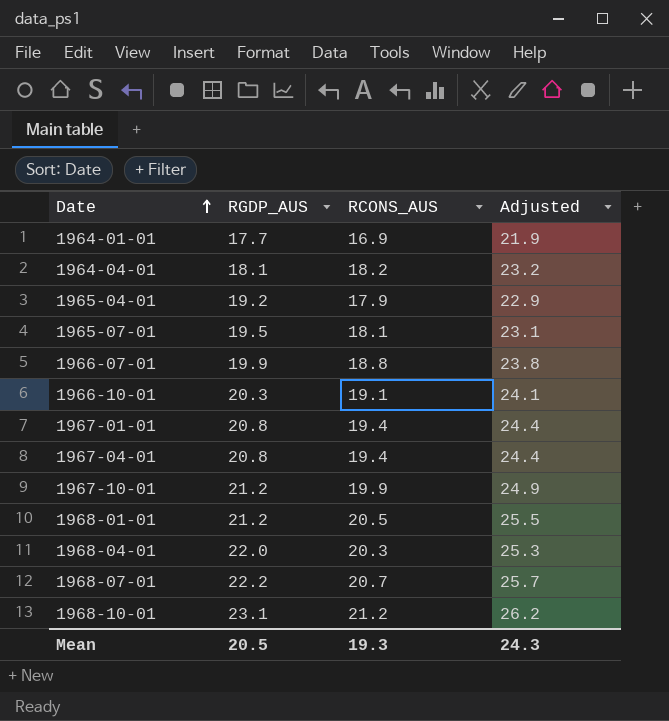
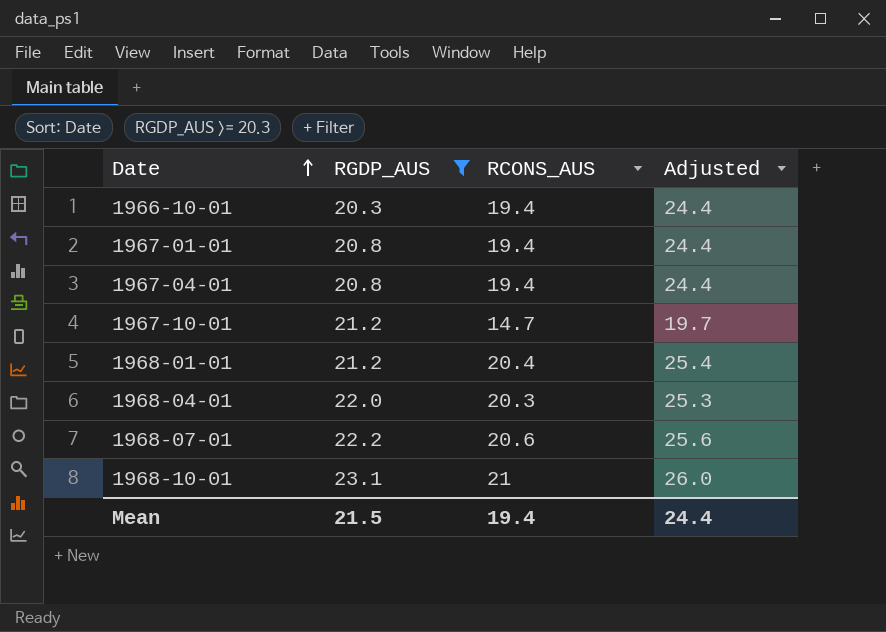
filter: none -> RGDP_AUS >= 20.3
1966-10-01 | RCONS_AUS: 19.1 -> 19.4
1966-10-01 | Adjusted: 24.1 -> 24.4
1967-10-01 | RCONS_AUS: 19.9 -> 14.7
1967-10-01 | Adjusted: 24.9 -> 19.7
1968-01-01 | RCONS_AUS: 20.5 -> 20.4
1968-01-01 | Adjusted: 25.5 -> 25.4
1968-07-01 | RCONS_AUS: 20.7 -> 20.6
1968-07-01 | Adjusted: 25.7 -> 25.6
1968-10-01 | RCONS_AUS: 21.2 -> 21
1968-10-01 | Adjusted: 26.2 -> 26.0
Mean | RGDP_AUS: 20.5 -> 21.5
Mean | RCONS_AUS: 19.3 -> 19.4
Mean | Adjusted: 24.3 -> 24.4

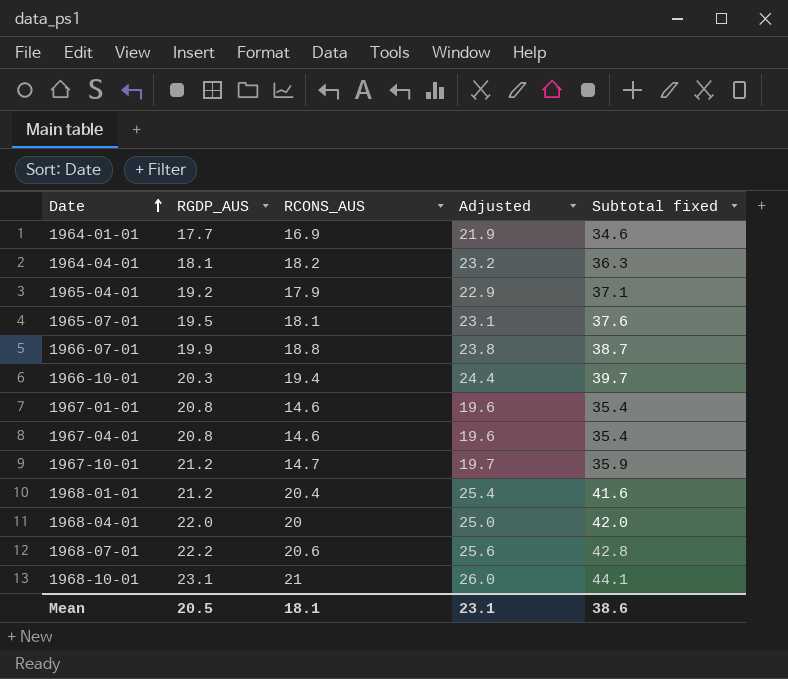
filter: RGDP_AUS >= 20.3 -> none
column Subtotal fixed | formula: none -> [RGDP_AUS] + [RCONS_AUS]
1967-01-01 | RCONS_AUS: 19.4 -> 14.6
1967-01-01 | Adjusted: 24.4 -> 19.6
1967-04-01 | RCONS_AUS: 19.4 -> 14.6
1967-04-01 | Adjusted: 24.4 -> 19.6
1968-04-01 | RCONS_AUS: 20.3 -> 20
1968-04-01 | Adjusted: 25.3 -> 25.0
Mean | RGDP_AUS: 21.5 -> 20.5
Mean | RCONS_AUS: 19.4 -> 18.1
Mean | Adjusted: 24.4 -> 23.1

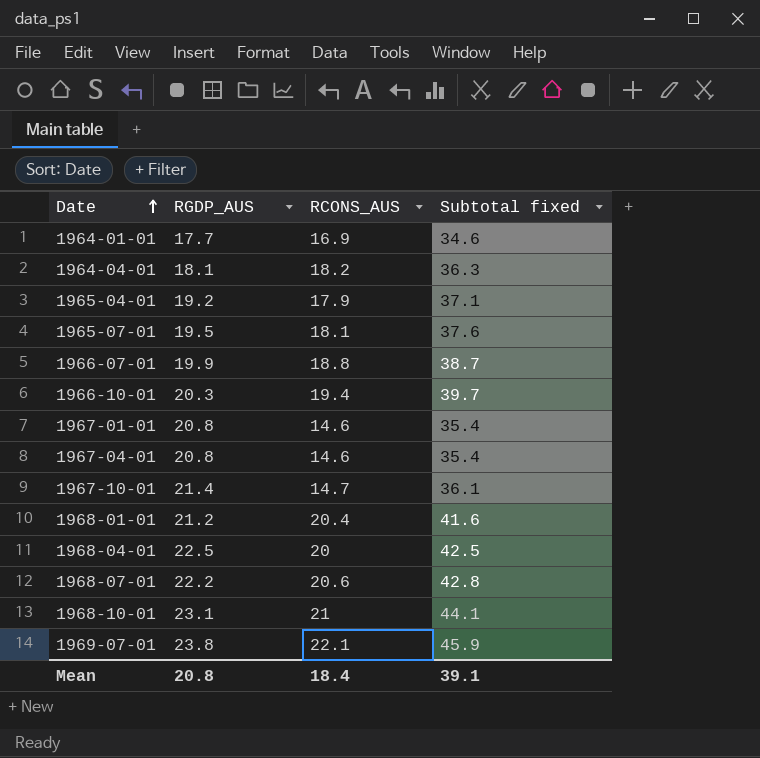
column Adjusted | formula: [RCONS_AUS] + 5 -> none
1967-10-01 | RGDP_AUS: 21.2 -> 21.4
1967-10-01 | Subtotal fixed: 35.9 -> 36.1
1968-04-01 | RGDP_AUS: 22.0 -> 22.5
1968-04-01 | Subtotal fixed: 42.0 -> 42.5
row 1969-07-01: none -> 23.8 | 22.1 | 45.9
Mean | RGDP_AUS: 20.5 -> 20.8
Mean | RCONS_AUS: 18.1 -> 18.4
Mean | Subtotal fixed: 38.6 -> 39.1

